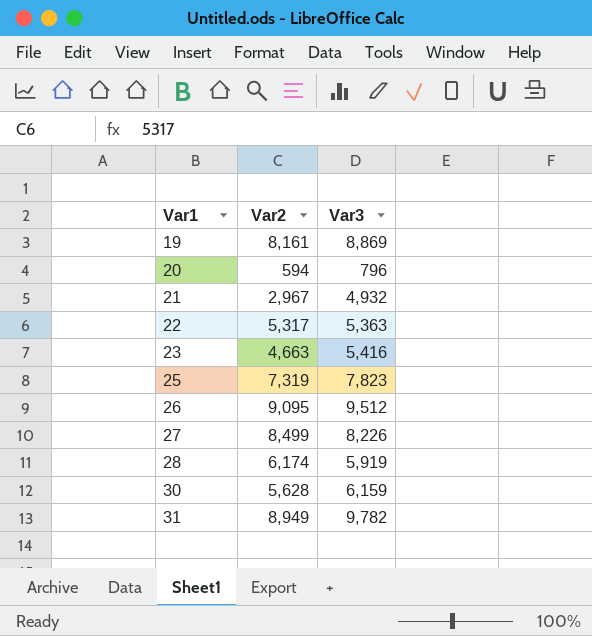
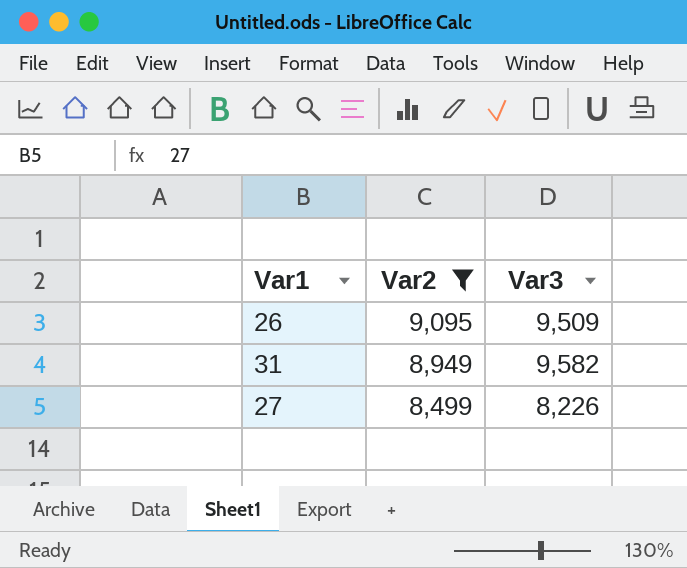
filter: none -> Var2 >= 8,499
row order: Var1 ascending -> Var2 descending
26 | Var3: 9,512 -> 9,509
31 | Var3: 9,782 -> 9,582

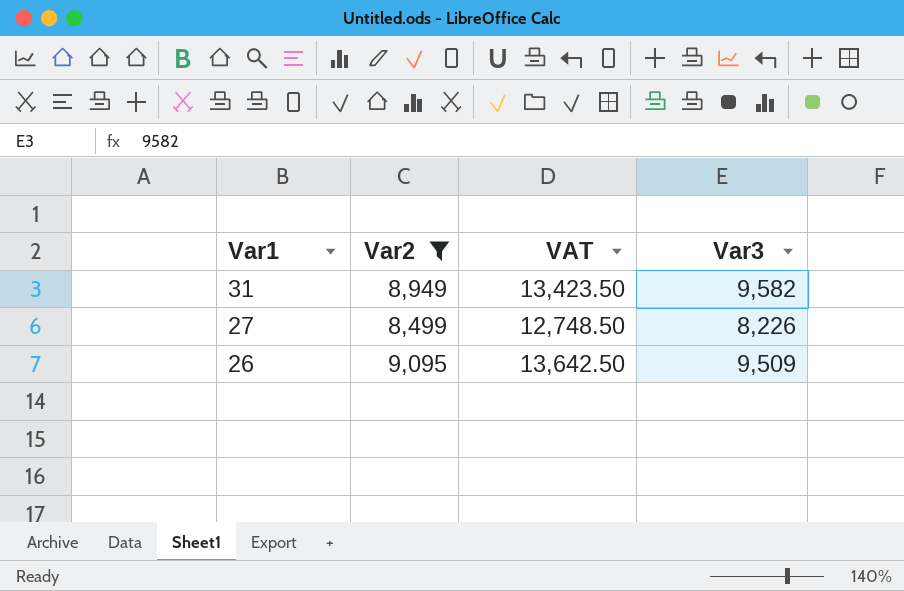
row order: Var2 descending -> Var1 descending
column VAT | formula: none -> [Var2] * 1.5

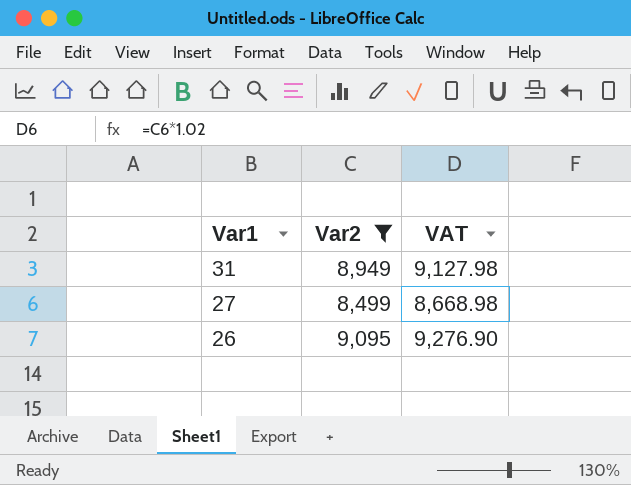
column Var3 | position: 4 -> none
column VAT | formula: [Var2] * 1.5 -> [Var2] * 1.02

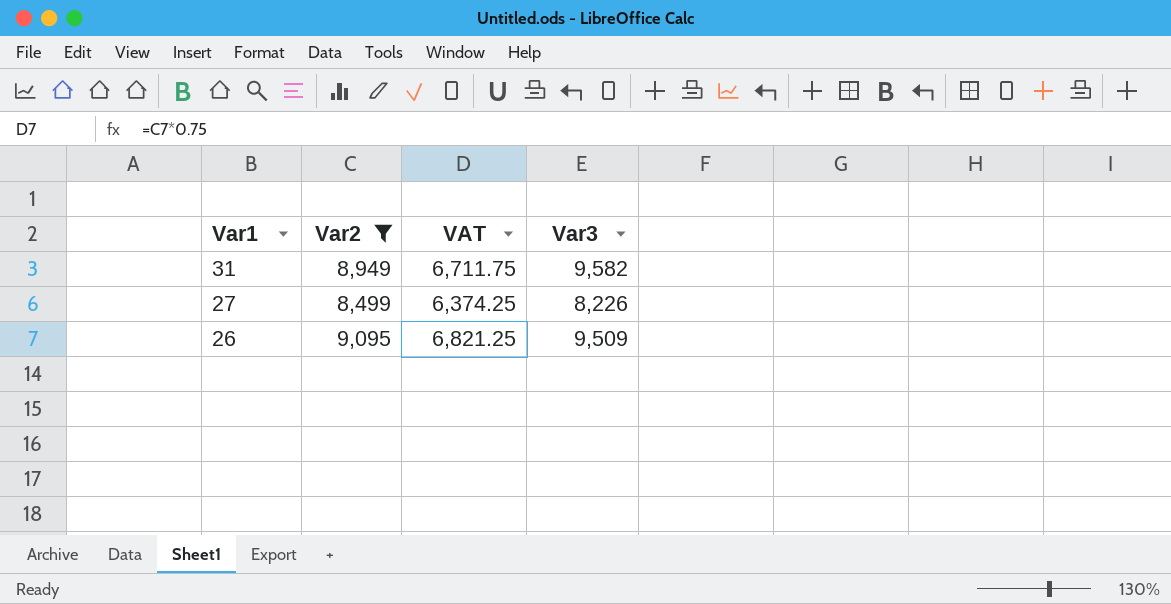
column VAT | formula: [Var2] * 1.02 -> [Var2] * 0.75
column Var3 | position: none -> 4

